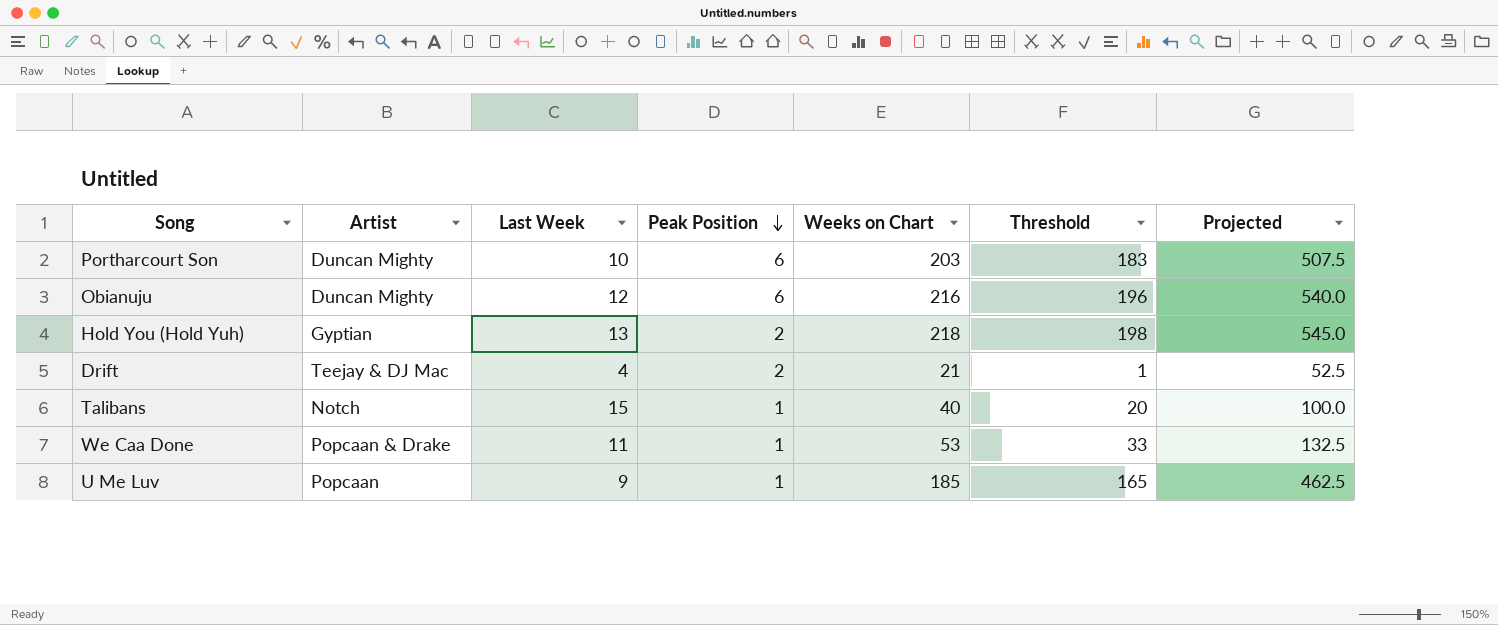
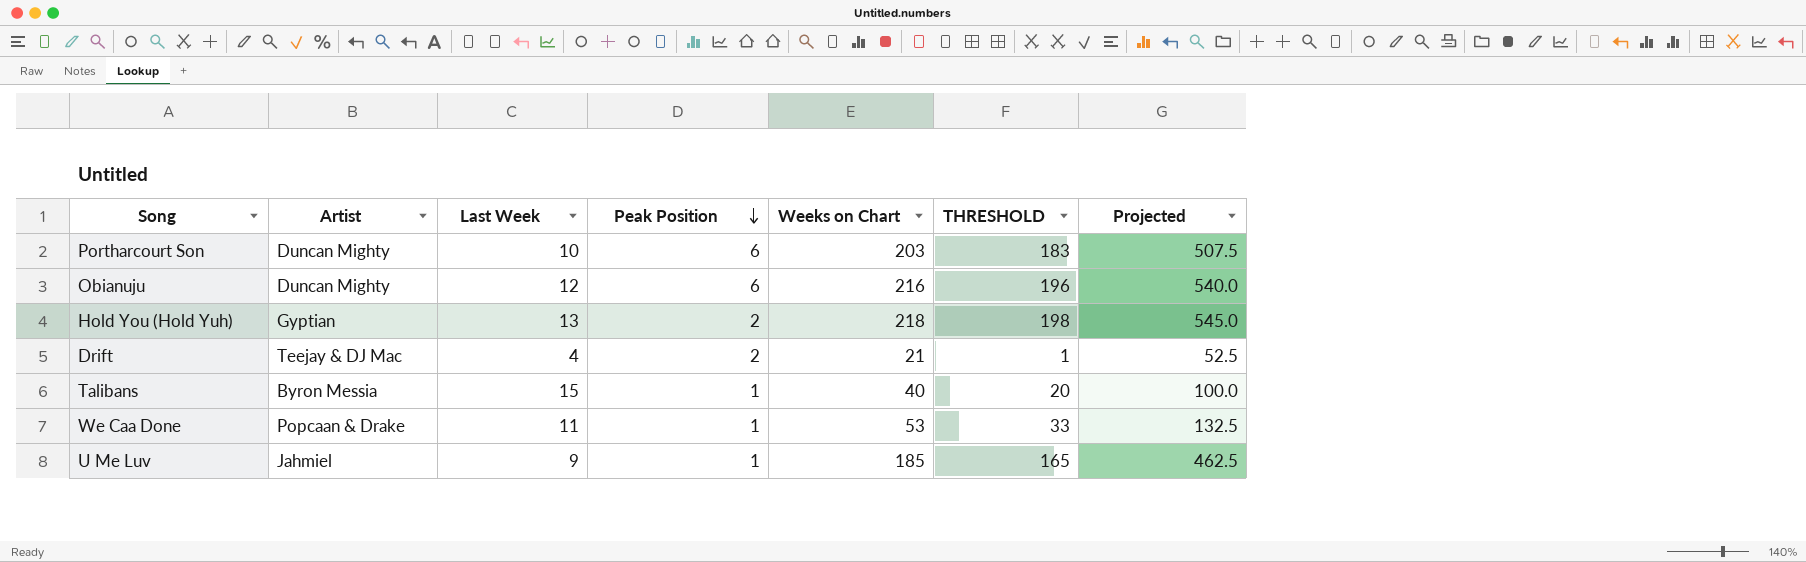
column name: Threshold -> THRESHOLD
Talibans | Artist: Notch -> Byron Messia
U Me Luv | Artist: Popcaan -> Jahmiel

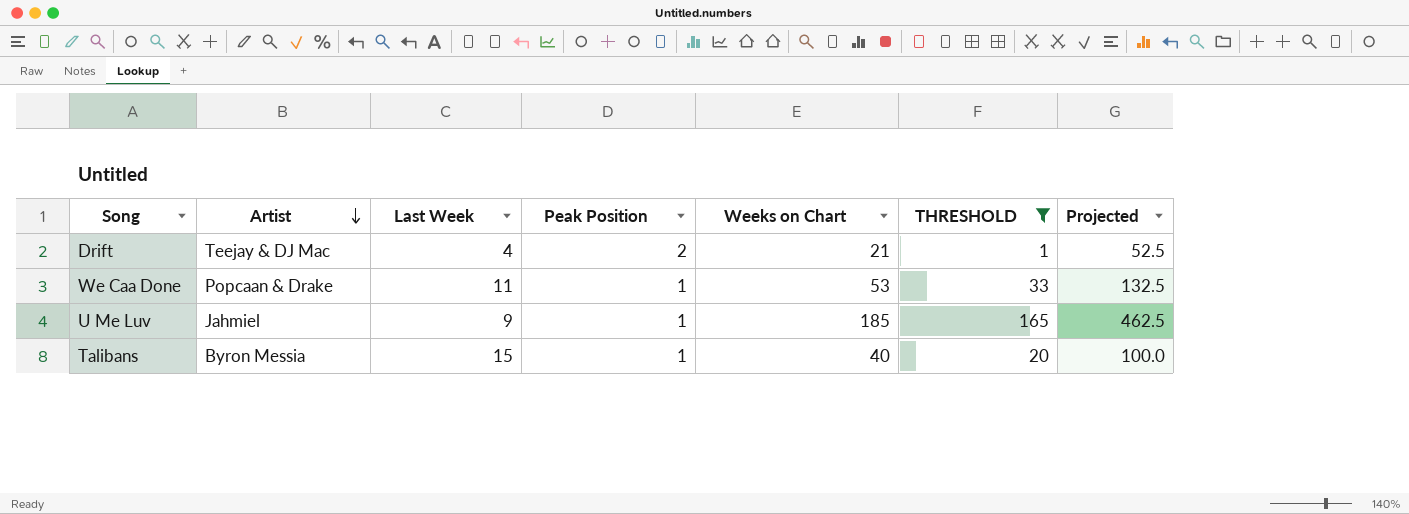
filter: none -> THRESHOLD <= 165
row order: Peak Position descending -> Artist descending

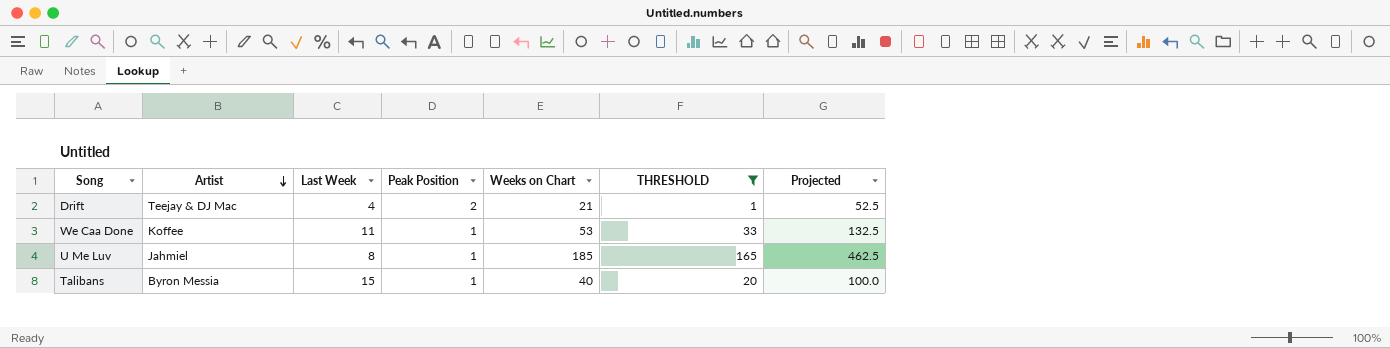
We Caa Done | Artist: Popcaan & Drake -> Koffee
U Me Luv | Last Week: 9 -> 8

